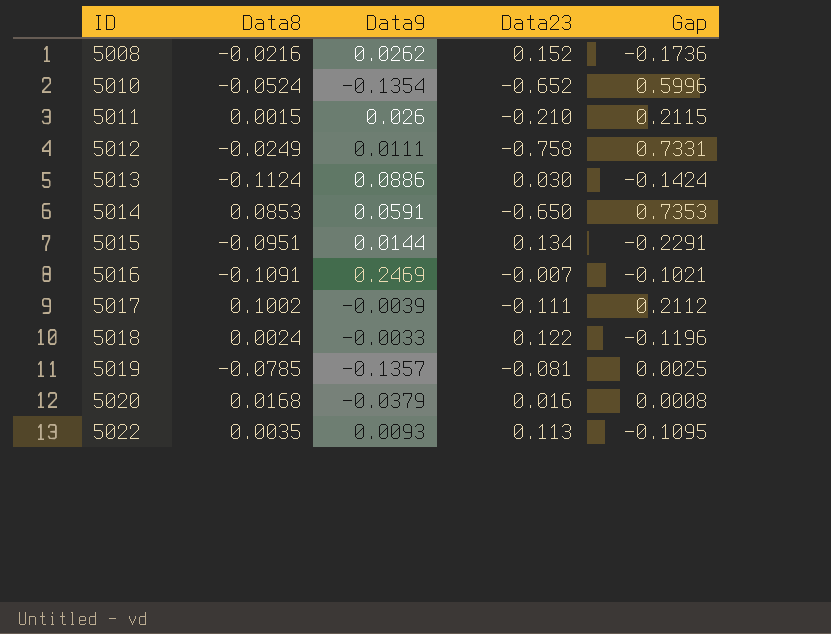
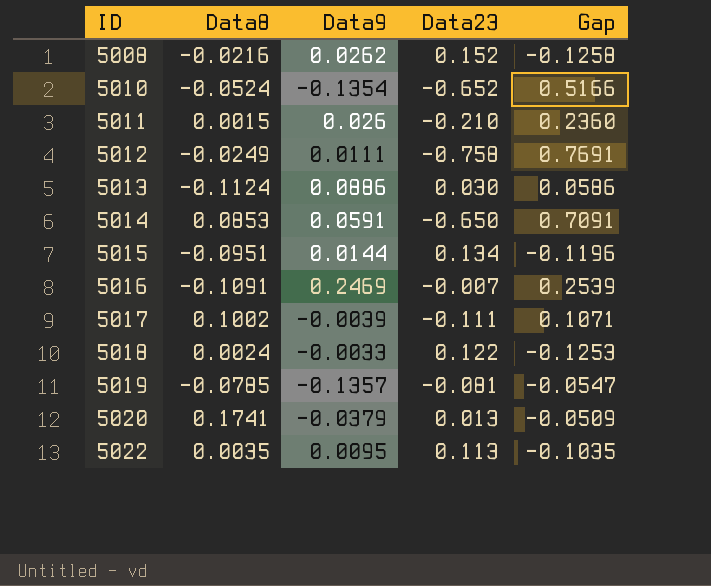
column Gap | formula: [Data8] - [Data23] -> [Data9] - [Data23]
5020 | Data8: 0.0168 -> 0.1741
5020 | Data23: 0.016 -> 0.013
5022 | Data9: 0.0093 -> 0.0095

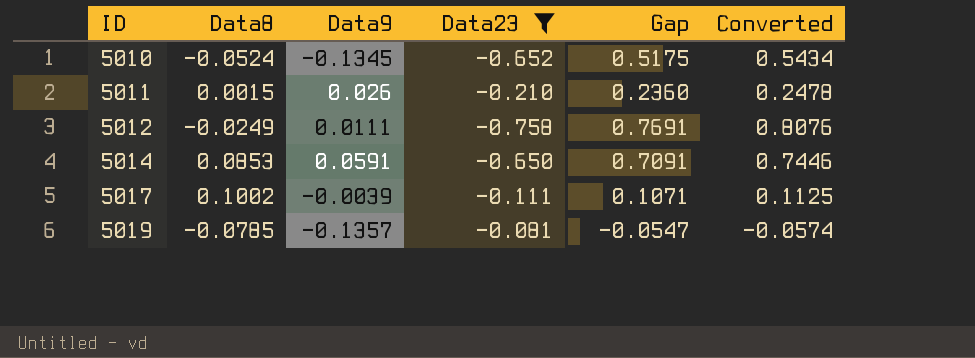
filter: none -> Data23 <= -0.081
column Converted | formula: none -> [Gap] * 1.05
5010 | Data9: -0.1354 -> -0.1345
5010 | Gap: 0.5166 -> 0.5175

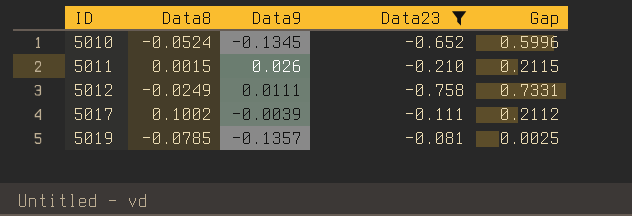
column Converted | formula: [Gap] * 1.05 -> none
column Gap | formula: [Data9] - [Data23] -> [Data8] - [Data23]
row 5014: 0.0853 | 0.0591 | -0.650 | 0.7091 | 0.7446 -> none

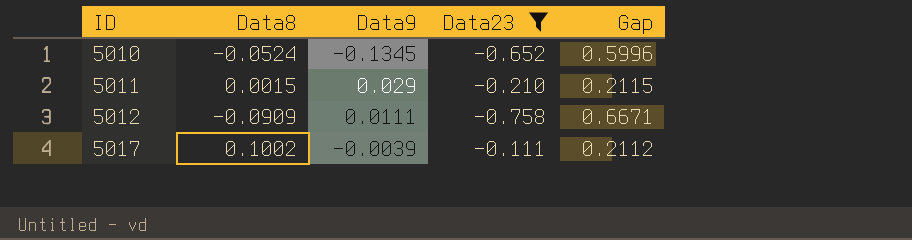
row 5019: -0.0785 | -0.1357 | -0.081 | 0.0025 -> none
5011 | Data9: 0.026 -> 0.029
5012 | Data8: -0.0249 -> -0.0909
5012 | Gap: 0.7331 -> 0.6671

